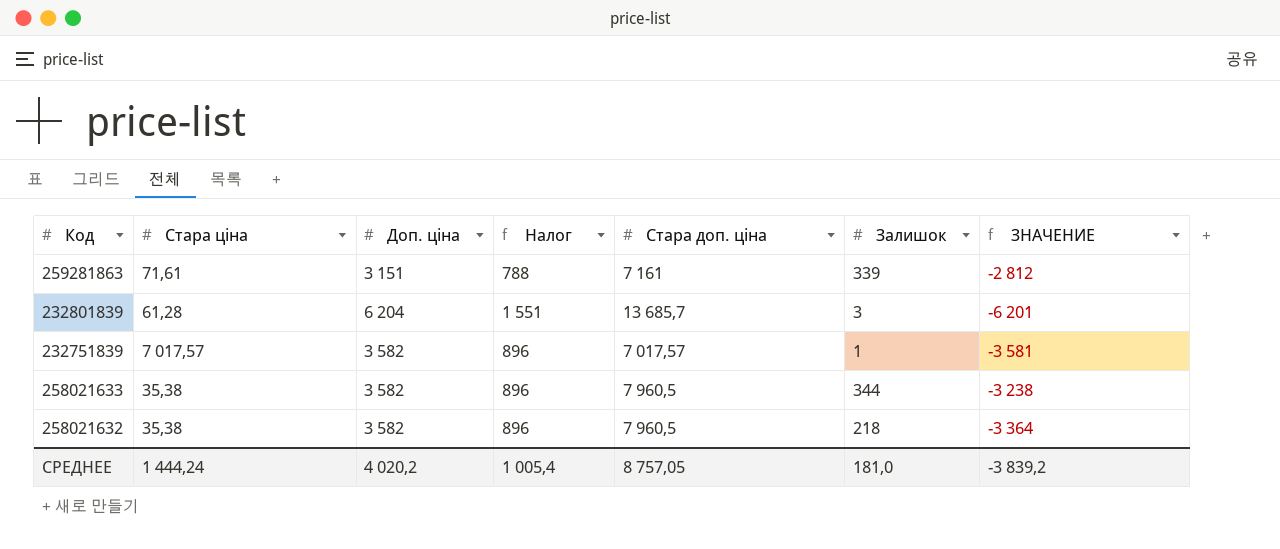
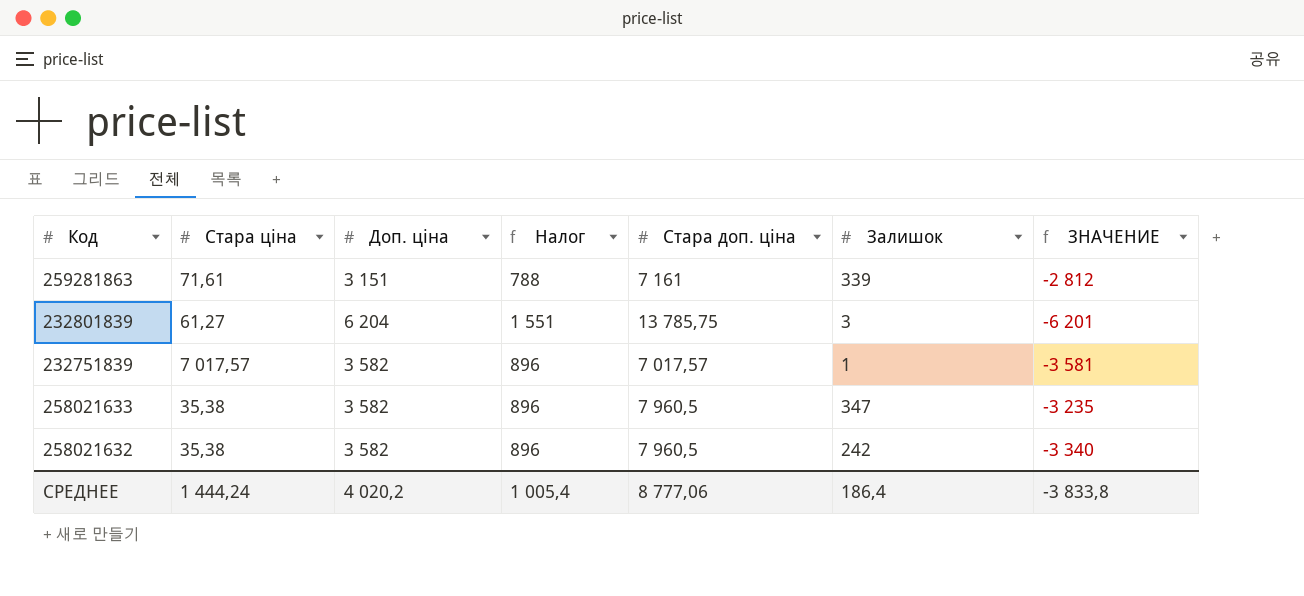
232801839 | Стара ціна: 61,28 -> 61,27
232801839 | Стара доп. ціна: 13 685,7 -> 13 785,75
258021633 | Залишок: 344 -> 347
258021633 | ЗНАЧЕНИЕ: -3 238 -> -3 235
258021632 | Залишок: 218 -> 242
258021632 | ЗНАЧЕНИЕ: -3 364 -> -3 340
СРЕДНЕЕ | Стара доп. ціна: 8 757,05 -> 8 777,06
СРЕДНЕЕ | Залишок: 181,0 -> 186,4
СРЕДНЕЕ | ЗНАЧЕНИЕ: -3 839,2 -> -3 833,8

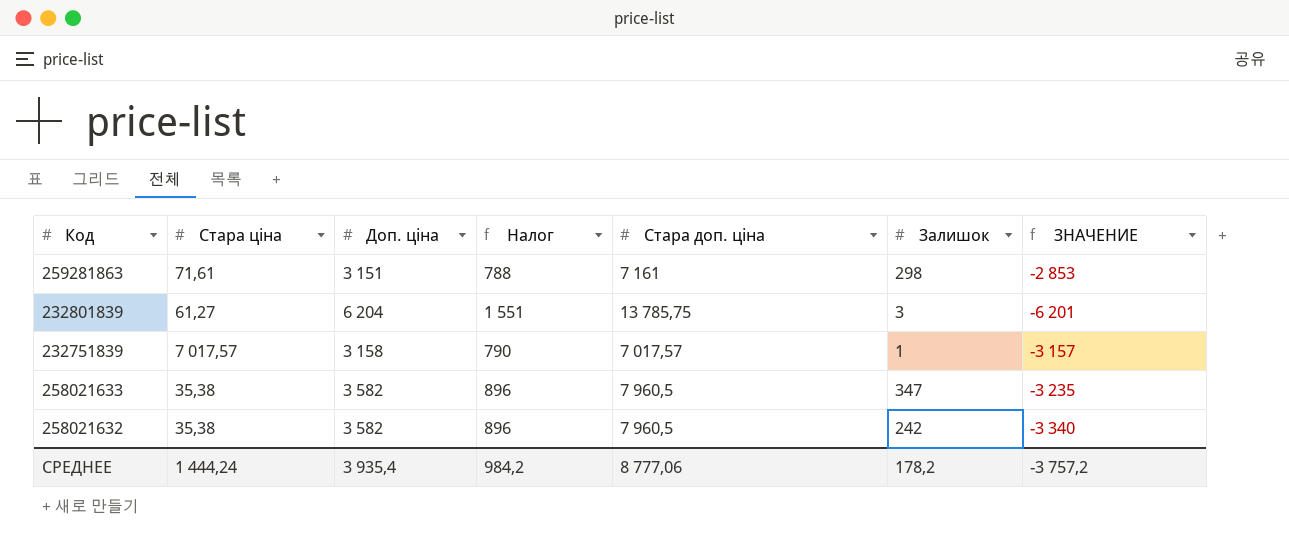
259281863 | Залишок: 339 -> 298
259281863 | ЗНАЧЕНИЕ: -2 812 -> -2 853
232751839 | Доп. ціна: 3 582 -> 3 158
232751839 | Налог: 896 -> 790
232751839 | ЗНАЧЕНИЕ: -3 581 -> -3 157
СРЕДНЕЕ | Доп. ціна: 4 020,2 -> 3 935,4
СРЕДНЕЕ | Налог: 1 005,4 -> 984,2
СРЕДНЕЕ | Залишок: 186,4 -> 178,2
СРЕДНЕЕ | ЗНАЧЕНИЕ: -3 833,8 -> -3 757,2

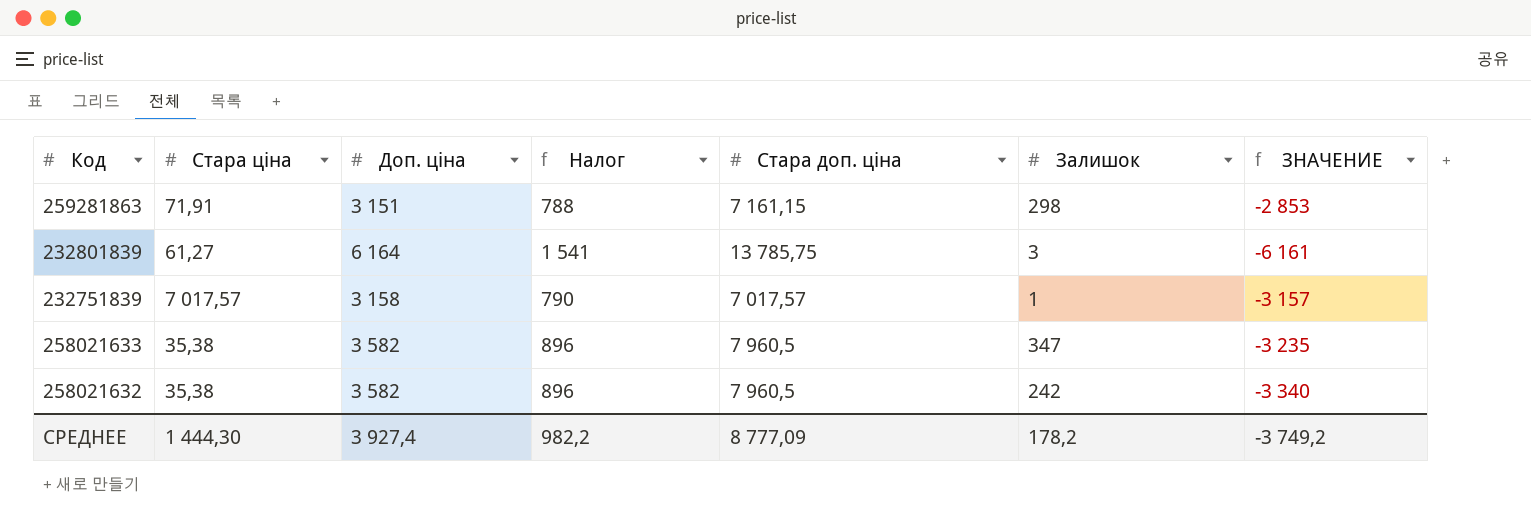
259281863 | Стара ціна: 71,61 -> 71,91
259281863 | Стара доп. ціна: 7 161 -> 7 161,15
232801839 | Доп. ціна: 6 204 -> 6 164
232801839 | Налог: 1 551 -> 1 541
232801839 | ЗНАЧЕНИЕ: -6 201 -> -6 161
СРЕДНЕЕ | Стара ціна: 1 444,24 -> 1 444,30
СРЕДНЕЕ | Доп. ціна: 3 935,4 -> 3 927,4
СРЕДНЕЕ | Налог: 984,2 -> 982,2
СРЕДНЕЕ | Стара доп. ціна: 8 777,06 -> 8 777,09
СРЕДНЕЕ | ЗНАЧЕНИЕ: -3 757,2 -> -3 749,2

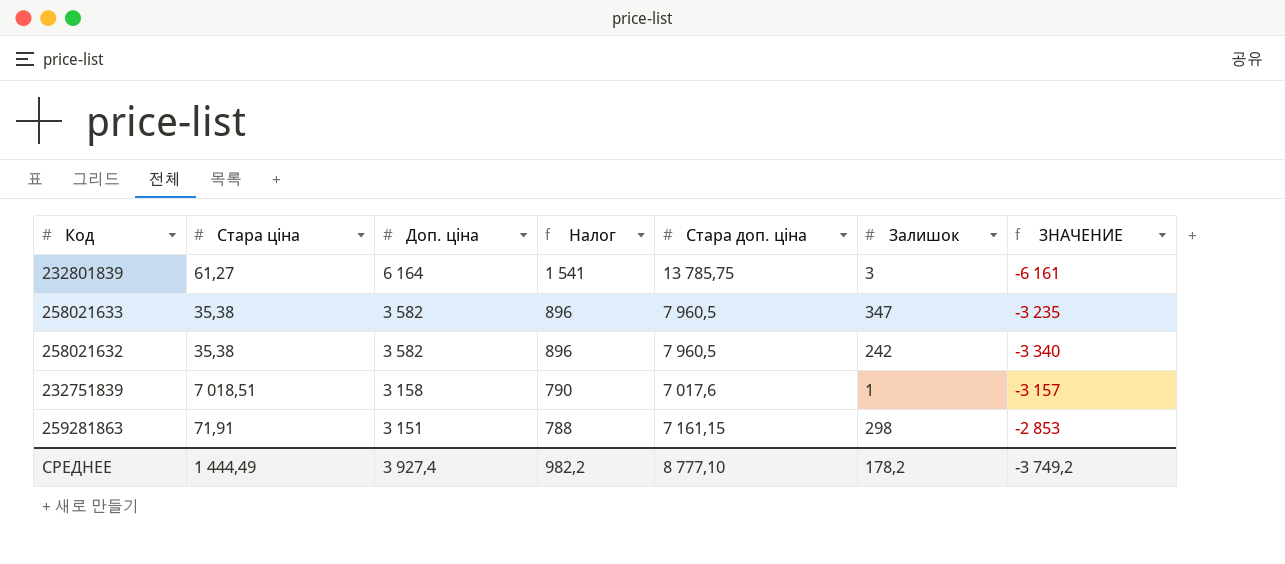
row order: none -> Доп. ціна descending
232751839 | Стара ціна: 7 017,57 -> 7 018,51
232751839 | Стара доп. ціна: 7 017,57 -> 7 017,6
СРЕДНЕЕ | Стара ціна: 1 444,30 -> 1 444,49
СРЕДНЕЕ | Стара доп. ціна: 8 777,09 -> 8 777,10

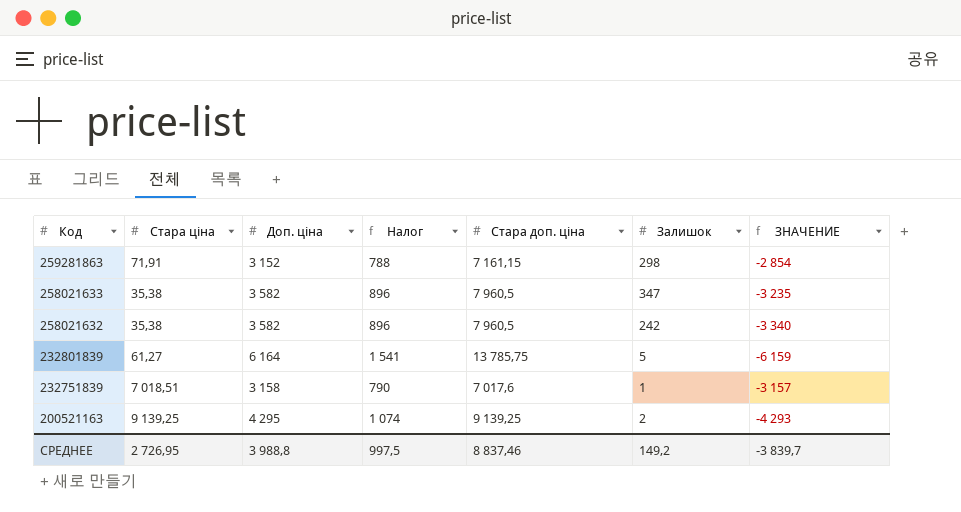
row order: Доп. ціна descending -> Код descending
259281863 | Доп. ціна: 3 151 -> 3 152
259281863 | ЗНАЧЕНИЕ: -2 853 -> -2 854
232801839 | Залишок: 3 -> 5
232801839 | ЗНАЧЕНИЕ: -6 161 -> -6 159
row 200521163: none -> 9 139,25 | 4 295 | 1 074 | 9 139,25 | 2 | -4 293
СРЕДНЕЕ | Стара ціна: 1 444,49 -> 2 726,95
СРЕДНЕЕ | Доп. ціна: 3 927,4 -> 3 988,8
СРЕДНЕЕ | Налог: 982,2 -> 997,5
СРЕДНЕЕ | Стара доп. ціна: 8 777,10 -> 8 837,46
СРЕДНЕЕ | Залишок: 178,2 -> 149,2
СРЕДНЕЕ | ЗНАЧЕНИЕ: -3 749,2 -> -3 839,7

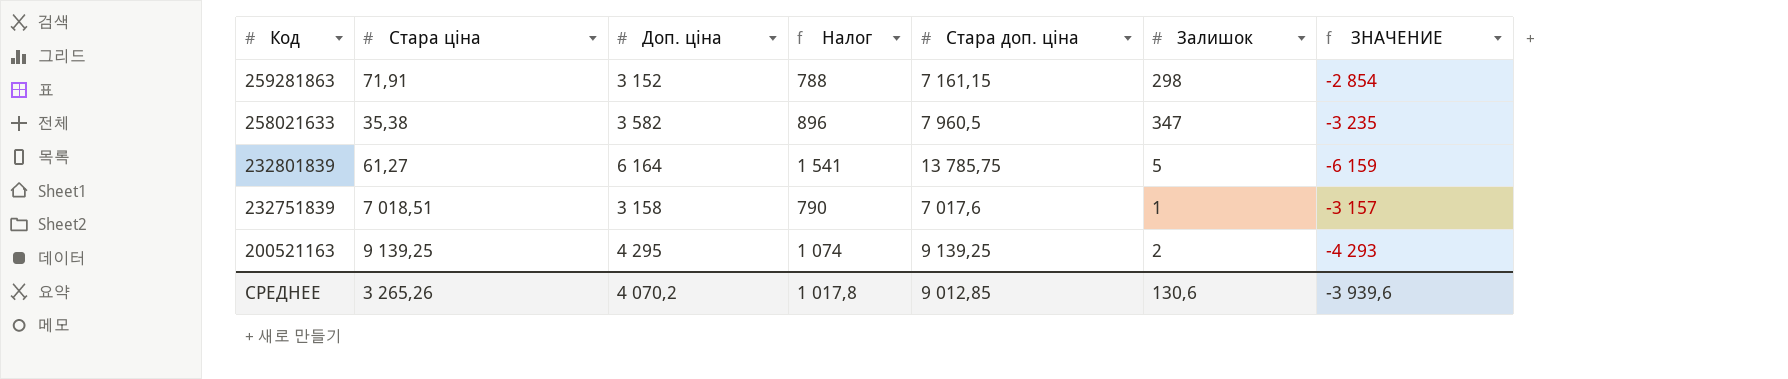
row 258021632: 35,38 | 3 582 | 896 | 7 960,5 | 242 | -3 340 -> none
СРЕДНЕЕ | Стара ціна: 2 726,95 -> 3 265,26
СРЕДНЕЕ | Доп. ціна: 3 988,8 -> 4 070,2
СРЕДНЕЕ | Налог: 997,5 -> 1 017,8
СРЕДНЕЕ | Стара доп. ціна: 8 837,46 -> 9 012,85
СРЕДНЕЕ | Залишок: 149,2 -> 130,6
СРЕДНЕЕ | ЗНАЧЕНИЕ: -3 839,7 -> -3 939,6

